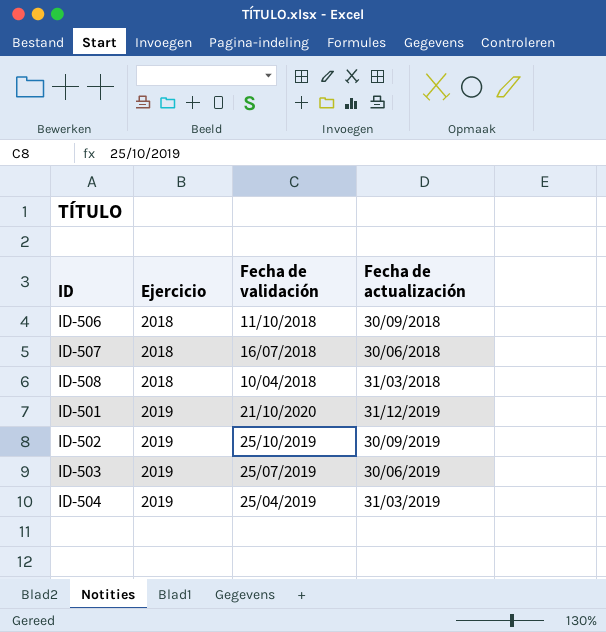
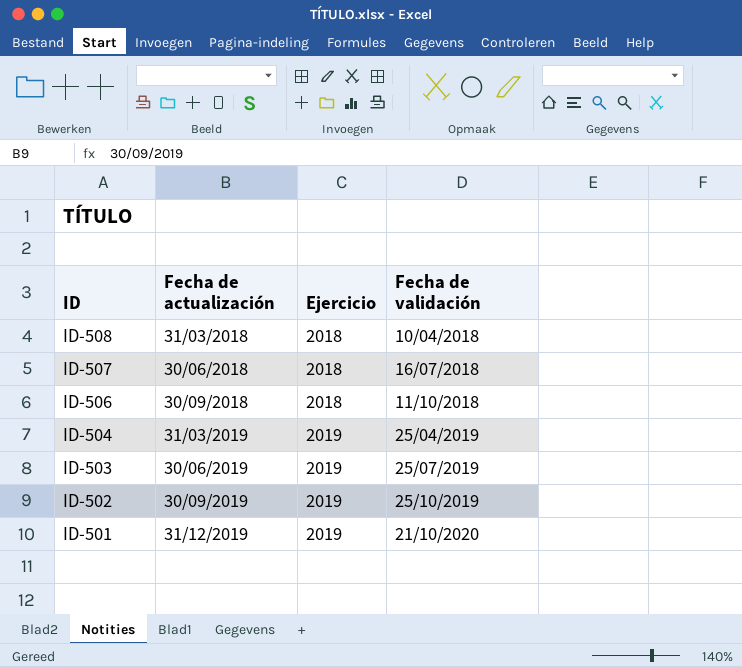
row order: Ejercicio ascending -> ID descending
column Fecha de actualización | position: 4 -> 2

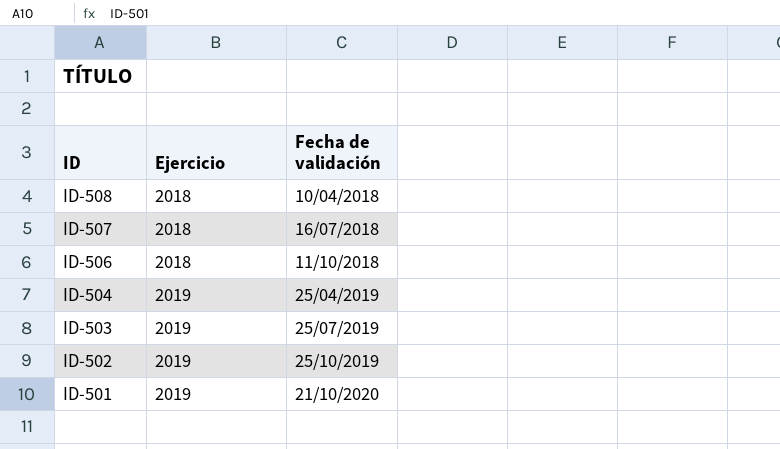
column Fecha de actualización | position: 2 -> none

